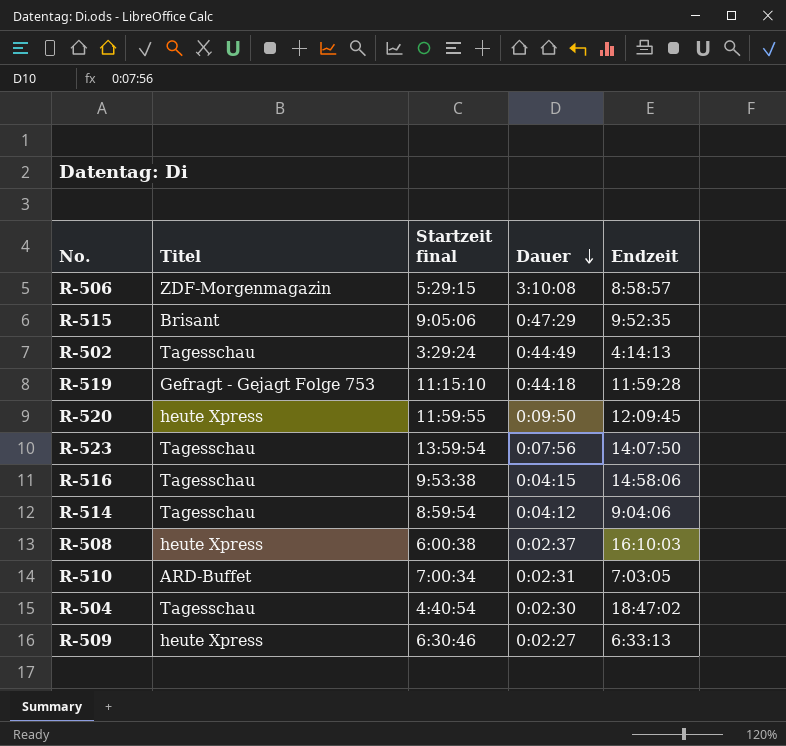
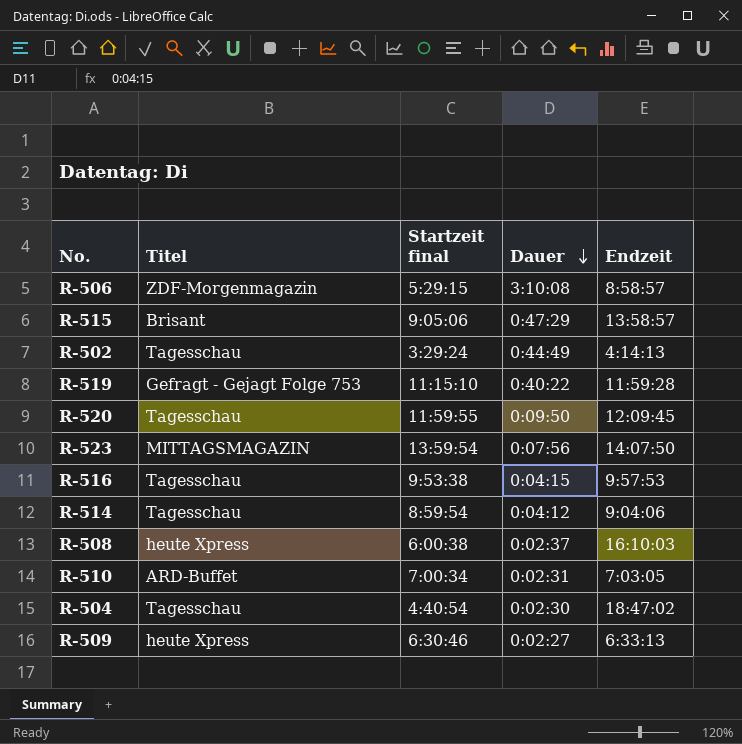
R-515 | Endzeit: 9:52:35 -> 13:58:57
R-519 | Dauer: 0:44:18 -> 0:40:22
R-520 | Titel: heute Xpress -> Tagesschau
R-523 | Titel: Tagesschau -> MITTAGSMAGAZIN
R-516 | Endzeit: 14:58:06 -> 9:57:53

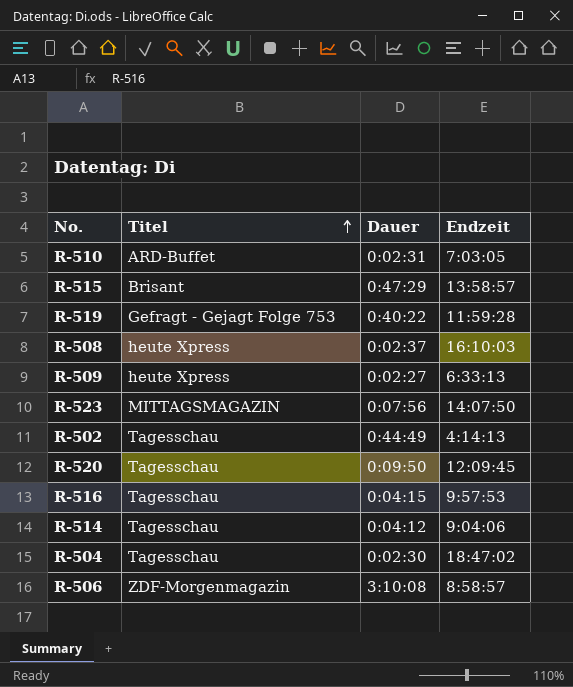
row order: Dauer descending -> Titel ascending
column Startzeit final | position: 3 -> none

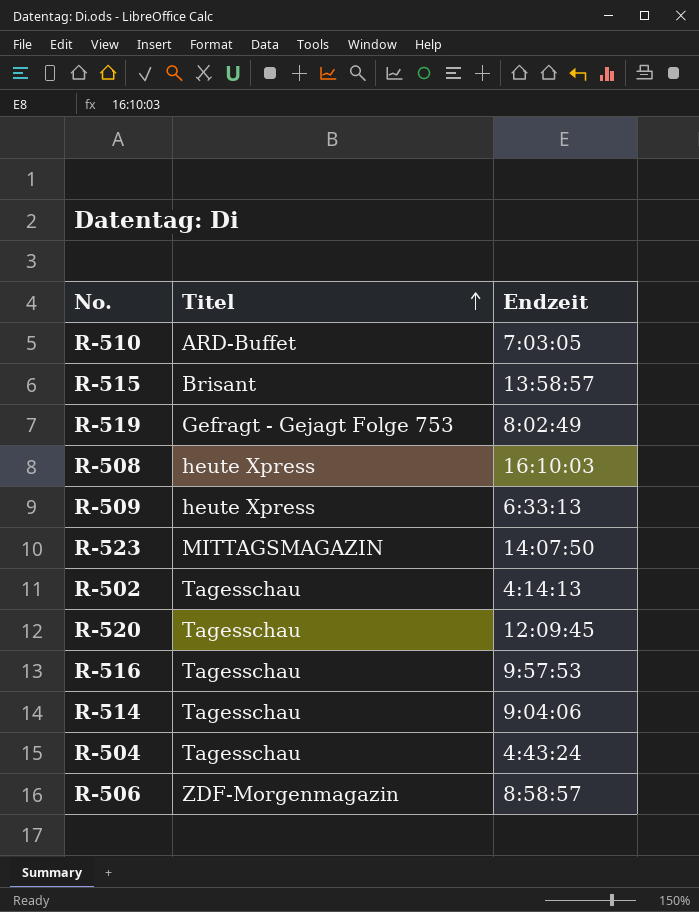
column Dauer | position: 3 -> none
R-519 | Endzeit: 11:59:28 -> 8:02:49
R-504 | Endzeit: 18:47:02 -> 4:43:24

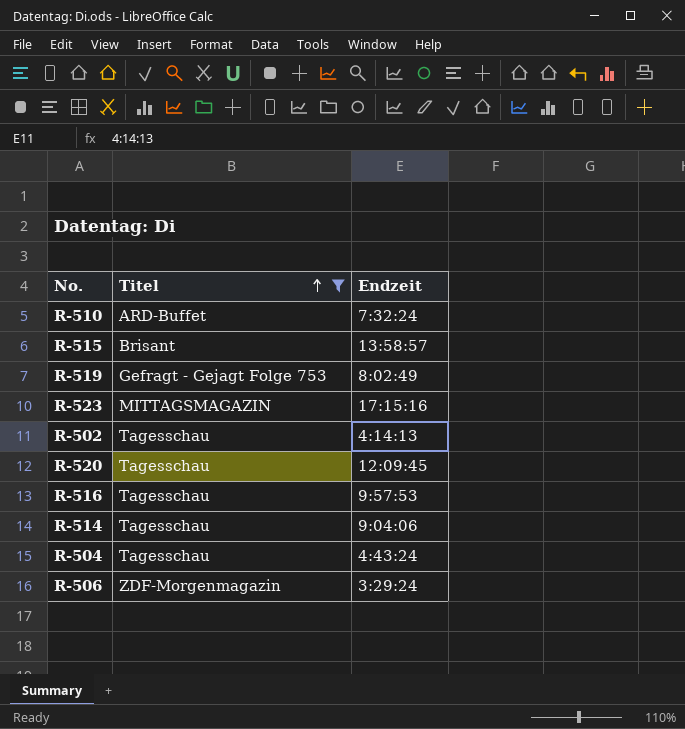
filter: none -> Titel != heute Xpress
R-510 | Endzeit: 7:03:05 -> 7:32:24
R-523 | Endzeit: 14:07:50 -> 17:15:16
R-506 | Endzeit: 8:58:57 -> 3:29:24

